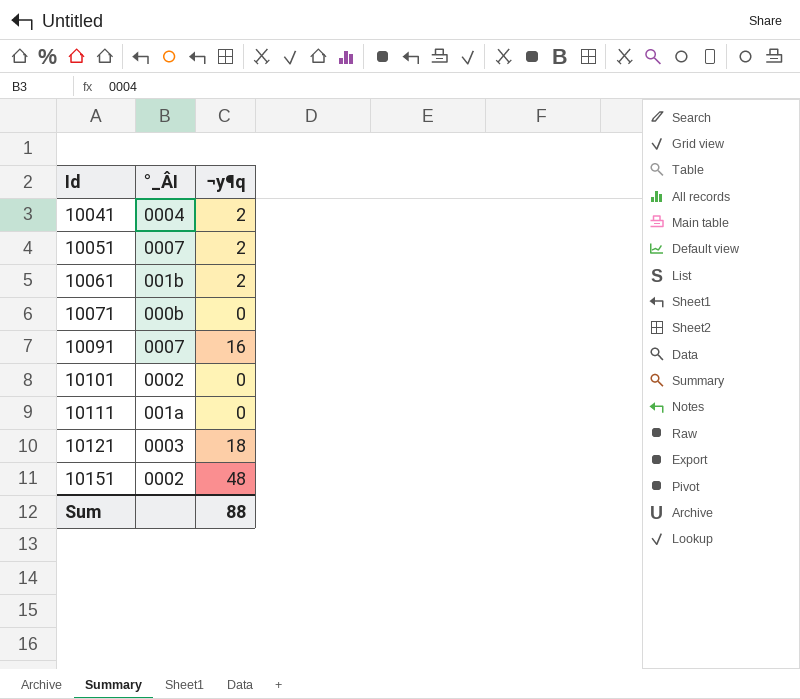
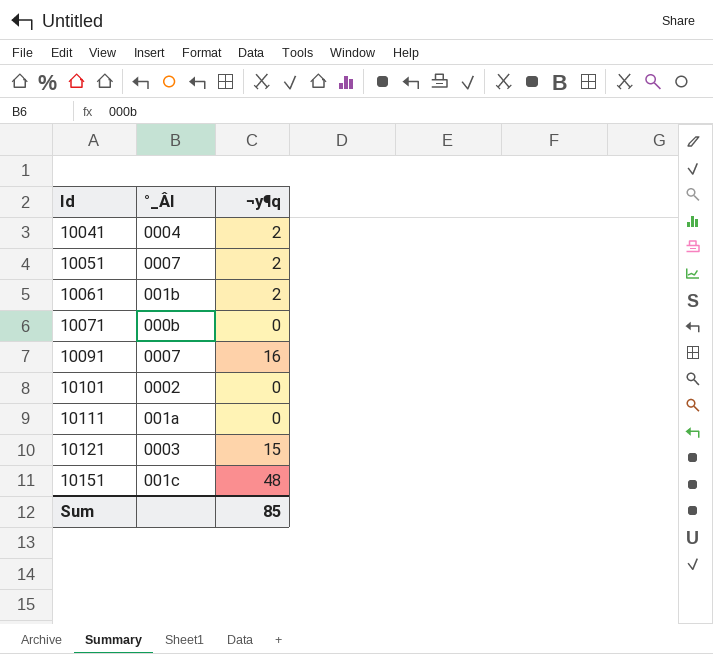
10121 | ¬y¶q: 18 -> 15
10151 | °_ÂI: 0002 -> 001c
Sum | ¬y¶q: 88 -> 85

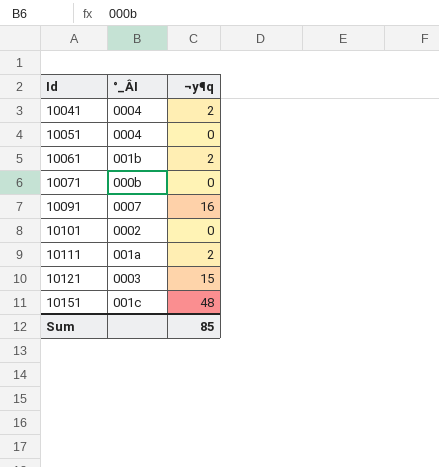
10051 | °_ÂI: 0007 -> 0004
10051 | ¬y¶q: 2 -> 0
10111 | ¬y¶q: 0 -> 2

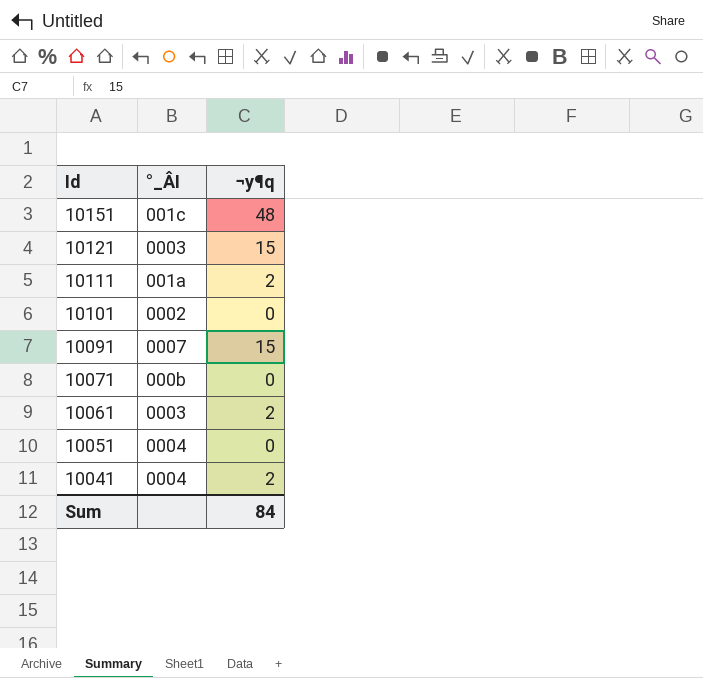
row order: Id ascending -> Id descending
10091 | ¬y¶q: 16 -> 15
10061 | °_ÂI: 001b -> 0003
Sum | ¬y¶q: 85 -> 84

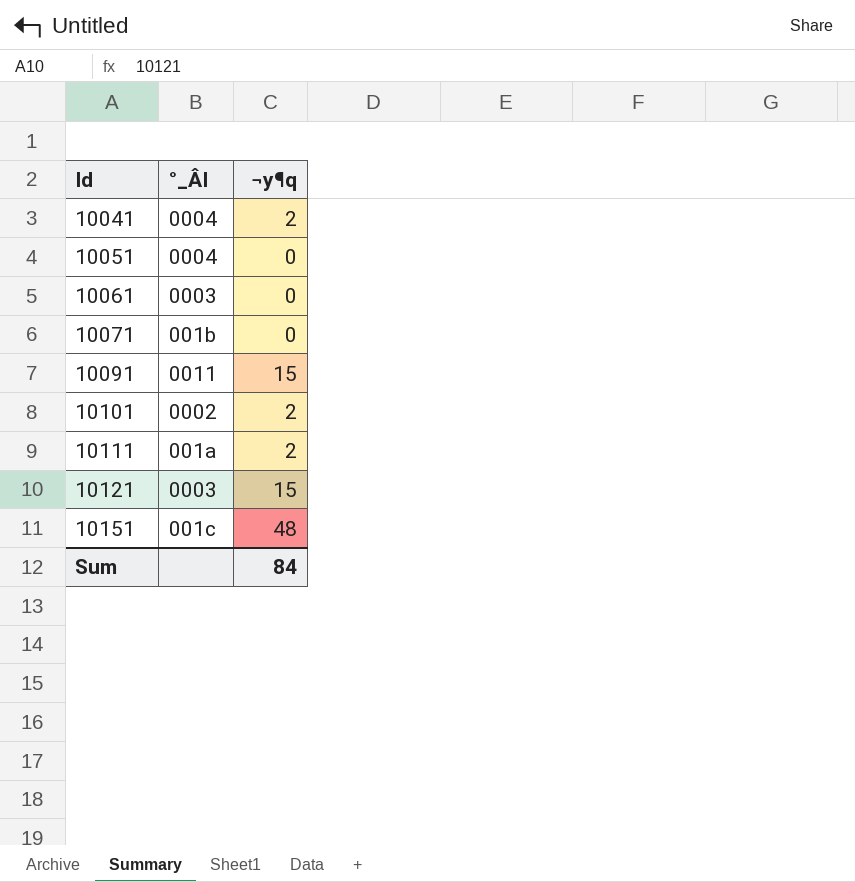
row order: Id descending -> Id ascending
10061 | ¬y¶q: 2 -> 0
10071 | °_ÂI: 000b -> 001b
10091 | °_ÂI: 0007 -> 0011
10101 | ¬y¶q: 0 -> 2

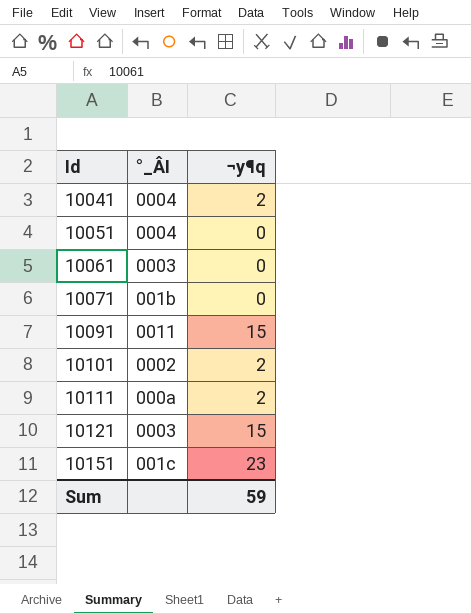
10111 | °_ÂI: 001a -> 000a
10151 | ¬y¶q: 48 -> 23
Sum | ¬y¶q: 84 -> 59

